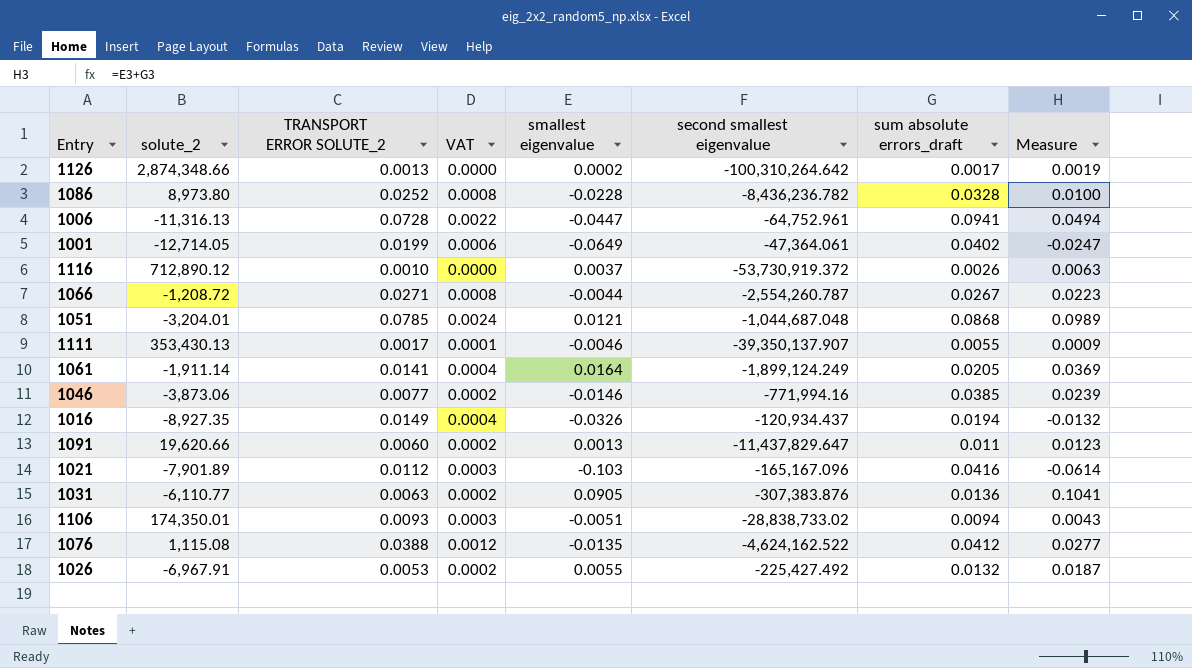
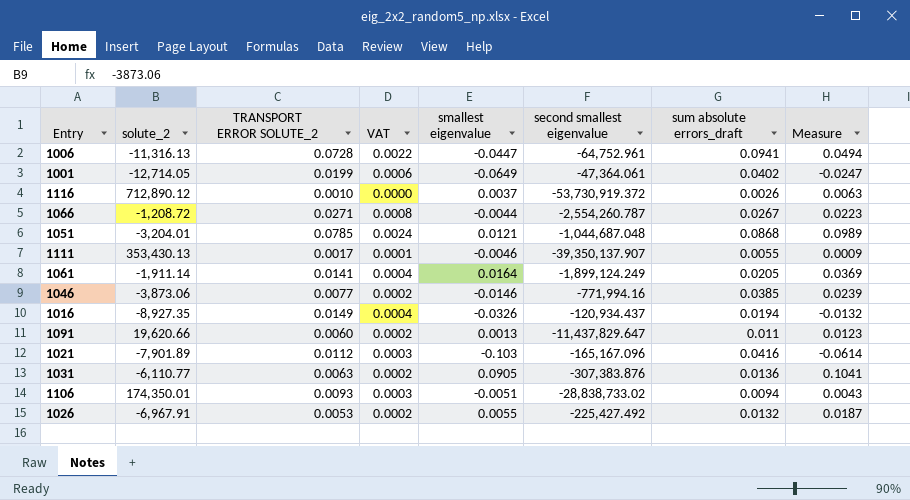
row 1126: 2,874,348.66 | 0.0013 | 0.0000 | 0.0002 | -100,310,264.642 | 0.0017 | 0.0019 -> none
row 1086: 8,973.80 | 0.0252 | 0.0008 | -0.0228 | -8,436,236.782 | 0.0328 | 0.0100 -> none
row 1076: 1,115.08 | 0.0388 | 0.0012 | -0.0135 | -4,624,162.522 | 0.0412 | 0.0277 -> none

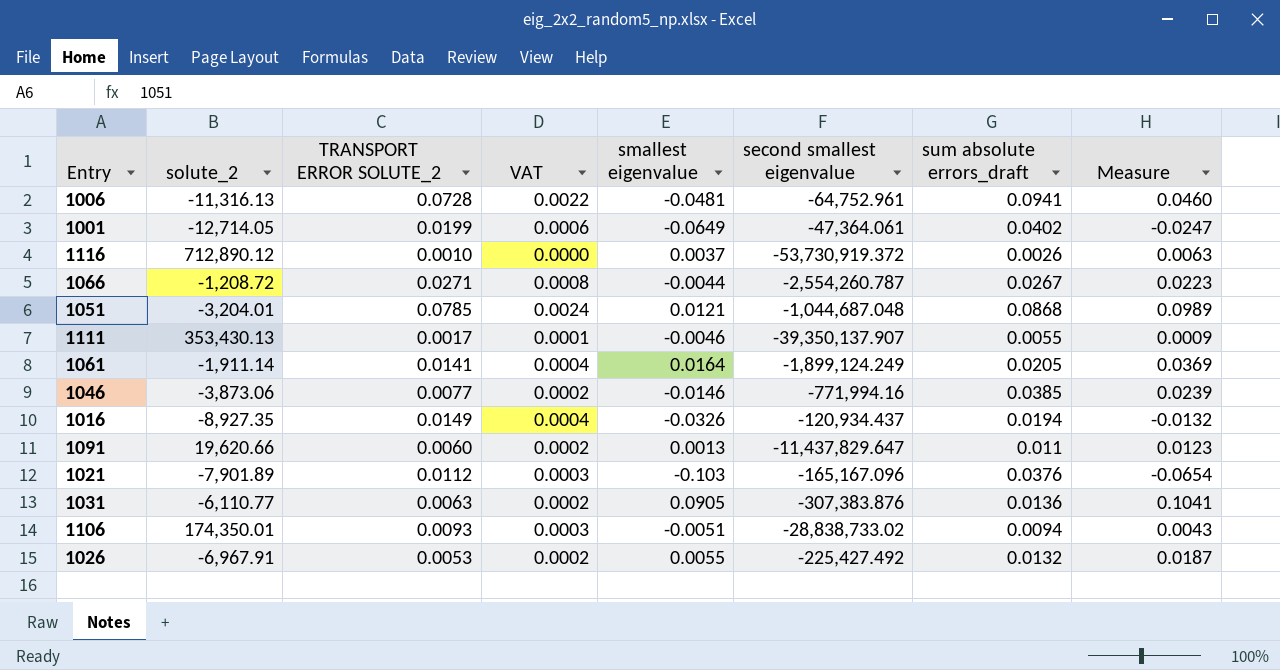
1006 | smallest eigenvalue: -0.0447 -> -0.0481
1006 | Measure: 0.0494 -> 0.0460
1021 | sum absolute errors_draft: 0.0416 -> 0.0376
1021 | Measure: -0.0614 -> -0.0654

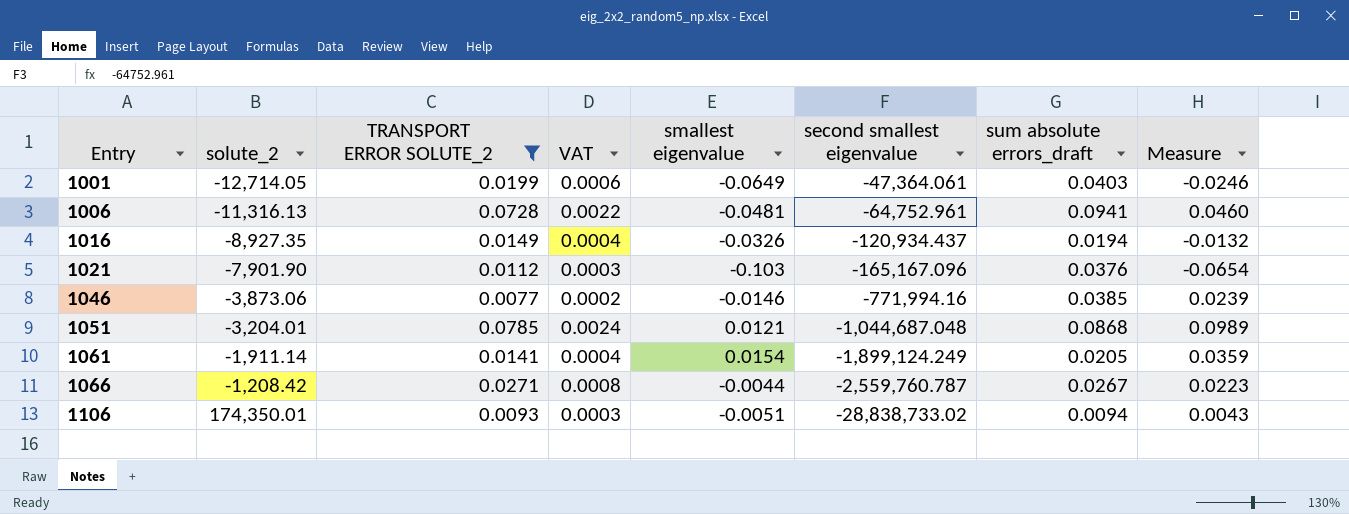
filter: none -> TRANSPORT ERROR SOLUTE_2 >= 0.0077
row order: none -> Entry ascending
1001 | sum absolute errors_draft: 0.0402 -> 0.0403
1001 | Measure: -0.0247 -> -0.0246
1021 | solute_2: -7,901.89 -> -7,901.90
1061 | smallest eigenvalue: 0.0164 -> 0.0154
1061 | Measure: 0.0369 -> 0.0359
1066 | solute_2: -1,208.72 -> -1,208.42
1066 | second smallest eigenvalue: -2,554,260.787 -> -2,559,760.787

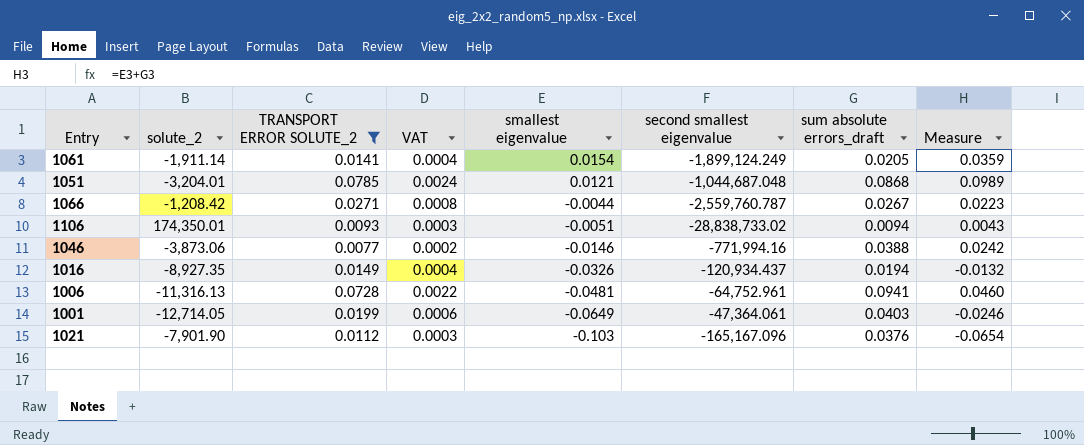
row order: Entry ascending -> smallest eigenvalue descending
1046 | sum absolute errors_draft: 0.0385 -> 0.0388
1046 | Measure: 0.0239 -> 0.0242

